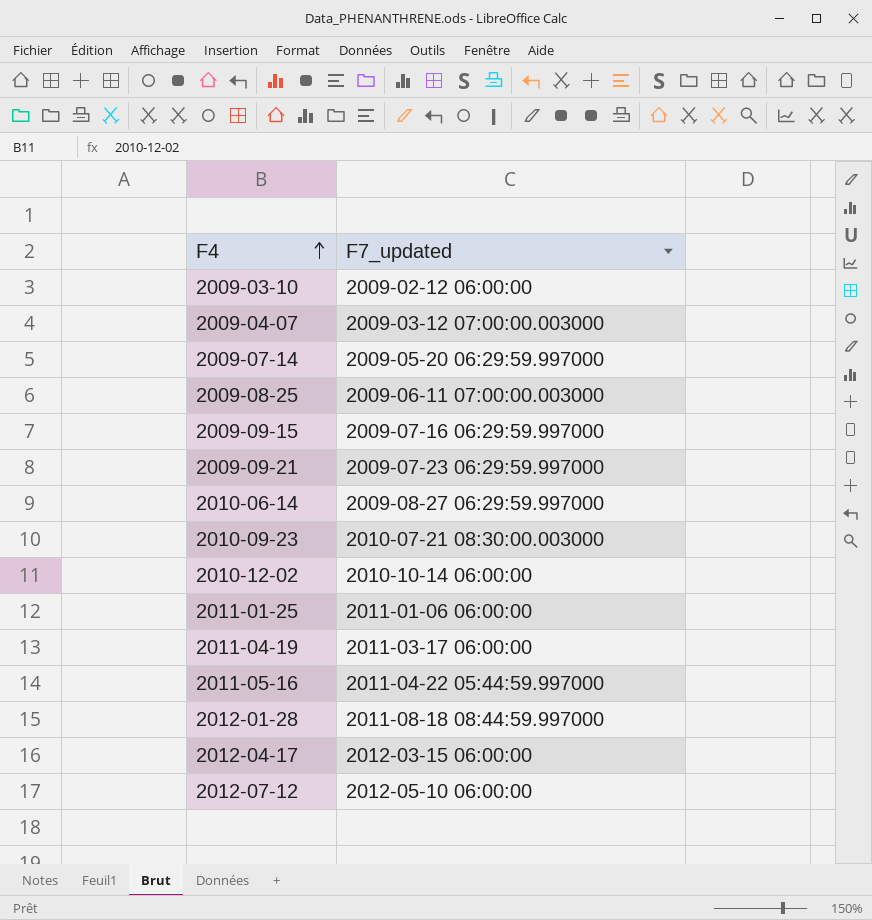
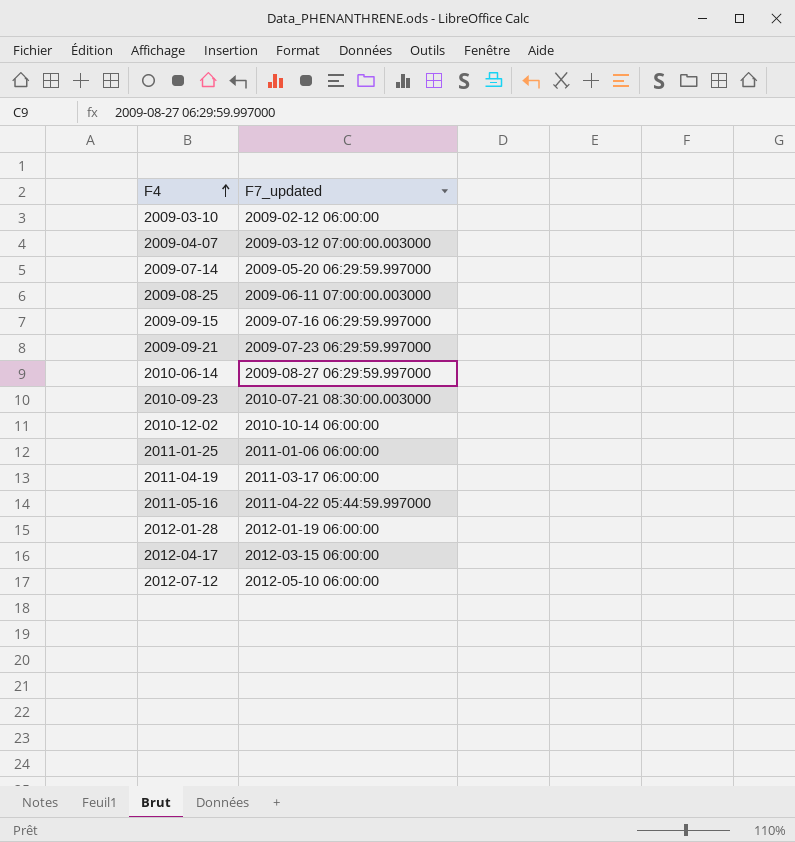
2012-01-28 | F7_updated: 2011-08-18 08:44:59.997000 -> 2012-01-19 06:00:00

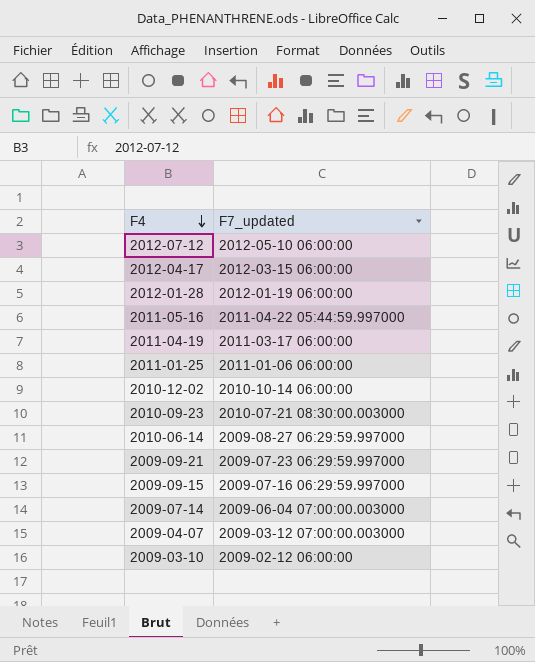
row order: F4 ascending -> F4 descending
row 2009-08-25: 2009-06-11 07:00:00.003000 -> none
2009-07-14 | F7_updated: 2009-05-20 06:29:59.997000 -> 2009-06-04 07:00:00.003000

